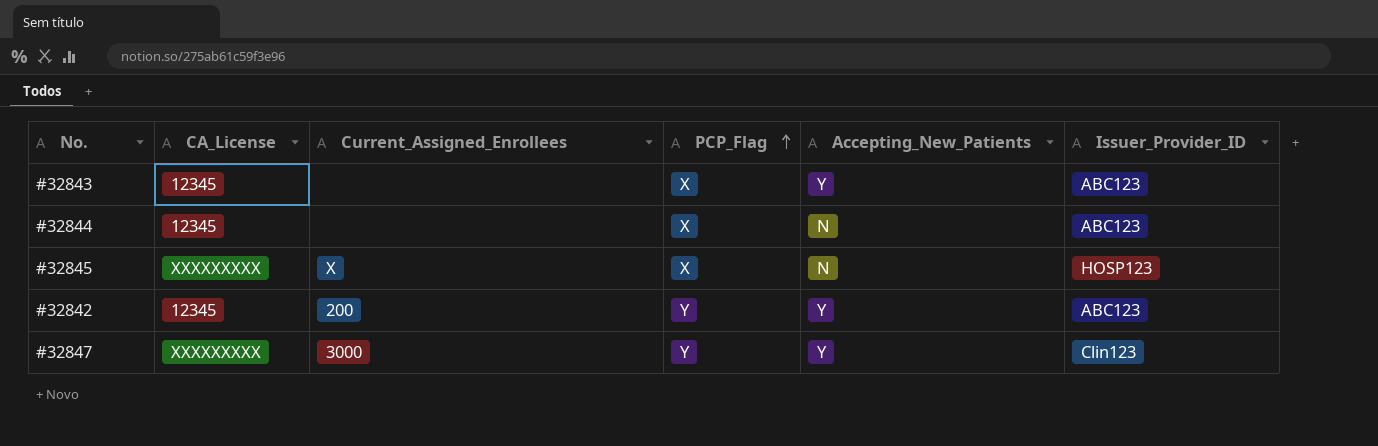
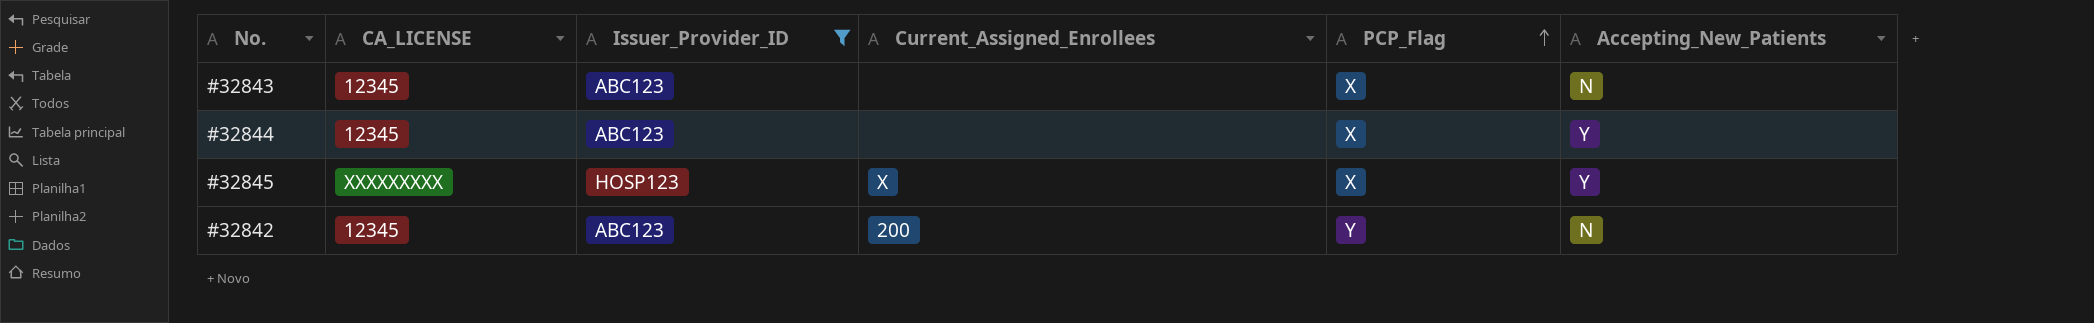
filter: none -> Issuer_Provider_ID != Clin123
column name: CA_License -> CA_LICENSE
column Issuer_Provider_ID | position: 6 -> 3
#32843 | Accepting_New_Patients: Y -> N
#32844 | Accepting_New_Patients: N -> Y
#32845 | Accepting_New_Patients: N -> Y
#32842 | Accepting_New_Patients: Y -> N

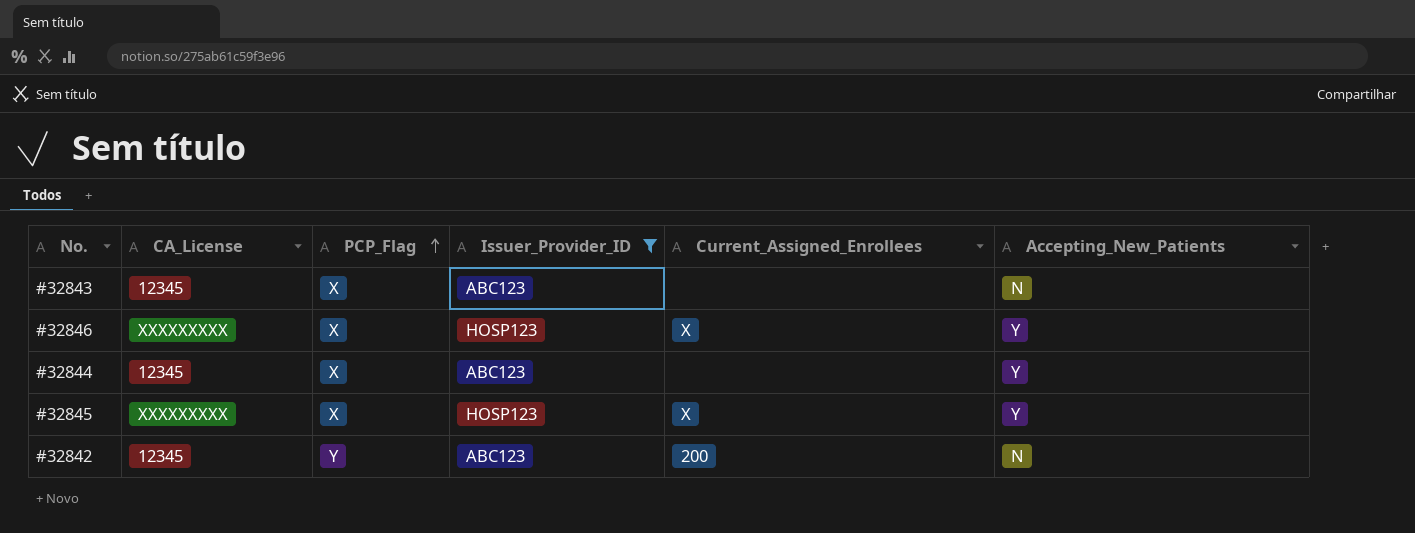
column name: CA_LICENSE -> CA_License
column PCP_Flag | position: 5 -> 3
row #32846: none -> XXXXXXXXX | X | HOSP123 | X | Y

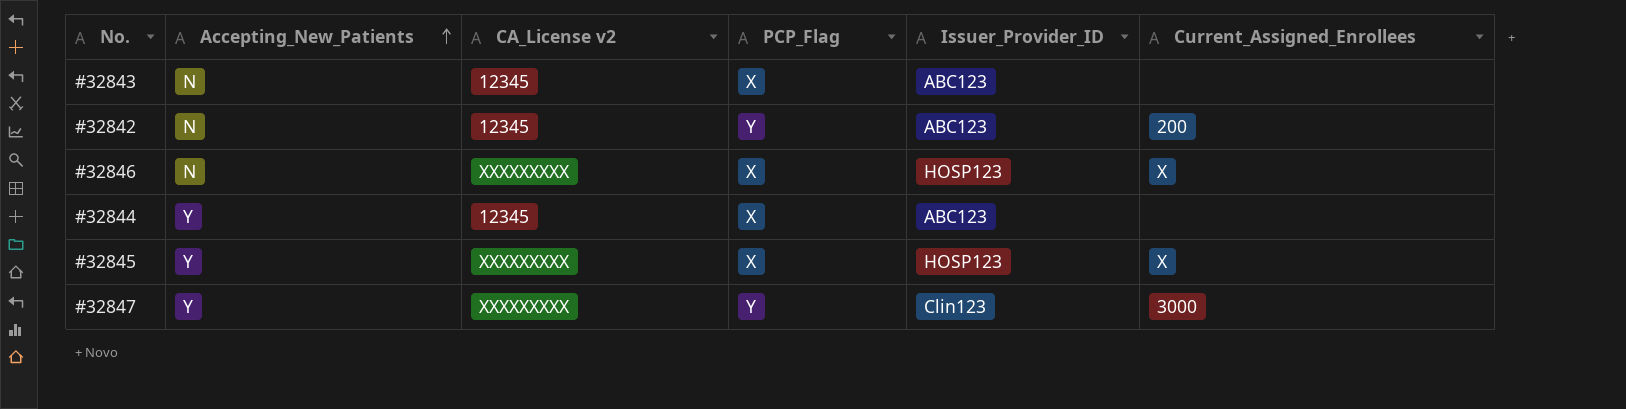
filter: Issuer_Provider_ID != Clin123 -> none
row order: PCP_Flag ascending -> Accepting_New_Patients ascending
column Accepting_New_Patients | position: 6 -> 2
column name: CA_License -> CA_License v2
#32846 | Accepting_New_Patients: Y -> N

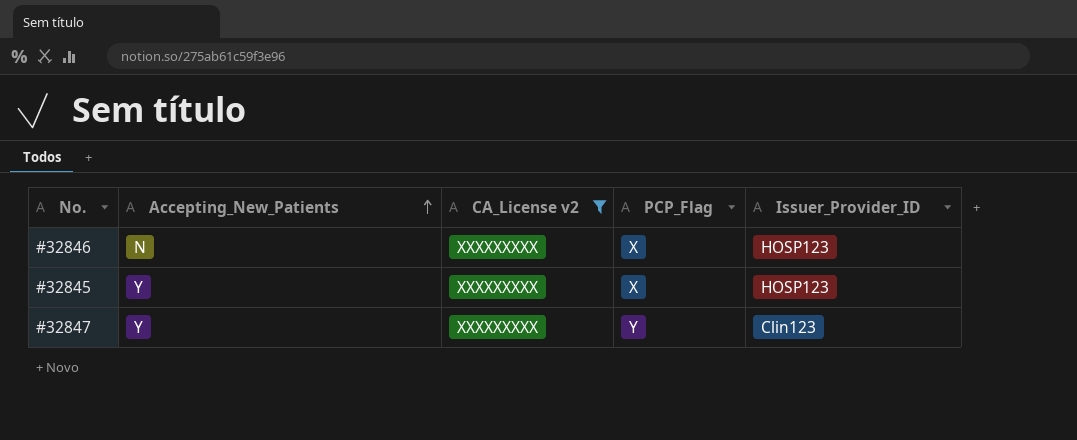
filter: none -> CA_License v2 = XXXXXXXXX
column Current_Assigned_Enrollees | position: 6 -> none

